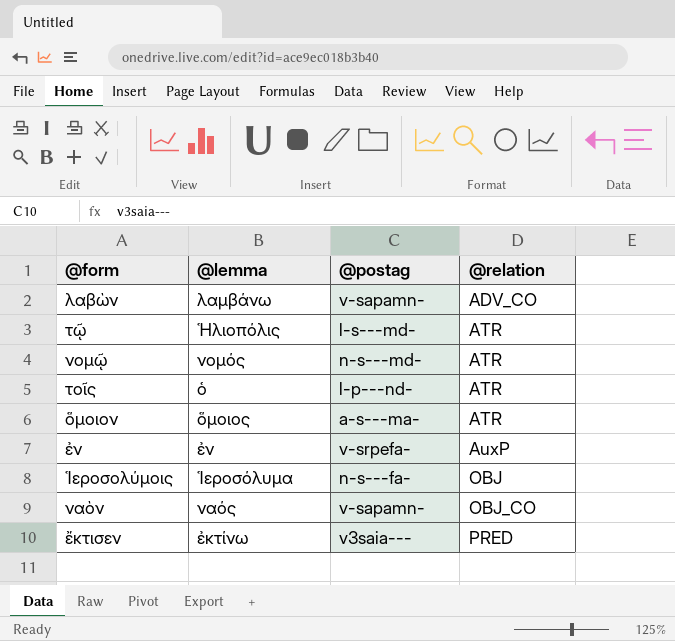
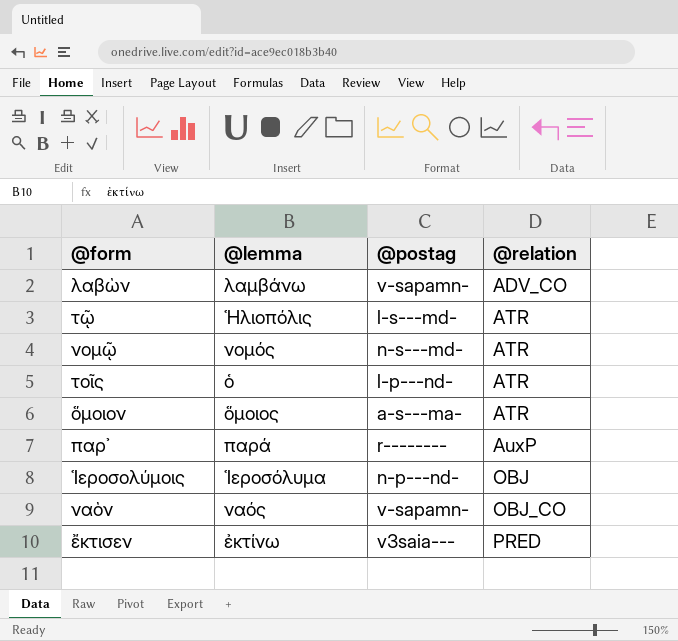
row ἐν: ἐν | v-srpefa- | AuxP -> none
row παρ᾽: none -> παρά | r-------- | AuxP
Ἱεροσολύμοις | @postag: n-s---fa- -> n-p---nd-

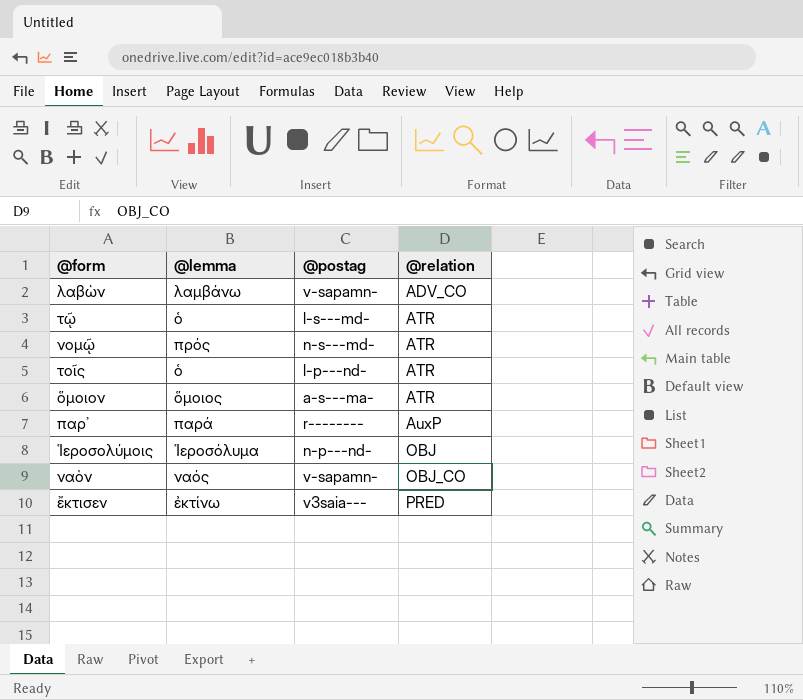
τῷ | @lemma: Ἡλιοπόλις -> ὁ
νομῷ | @lemma: νομός -> πρός

